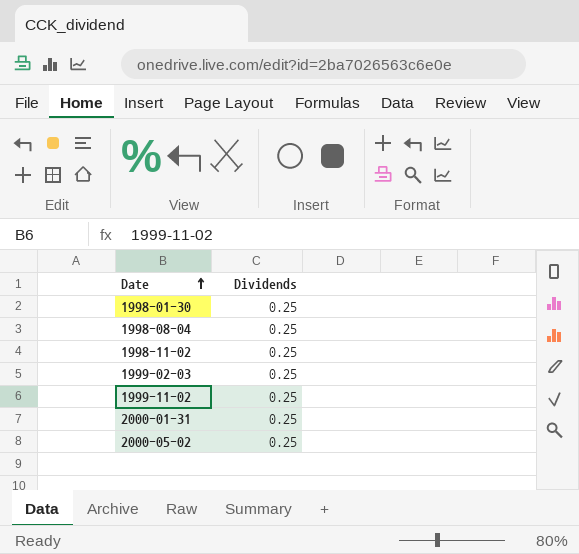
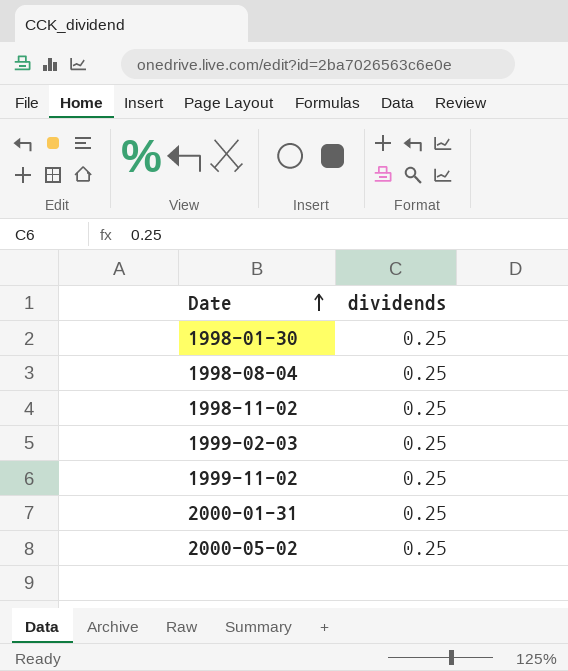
column name: Dividends -> dividends

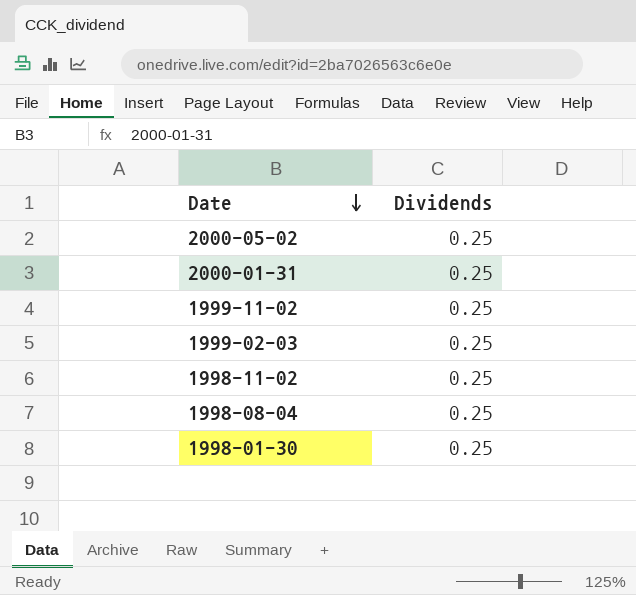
row order: Date ascending -> Date descending
column name: dividends -> Dividends

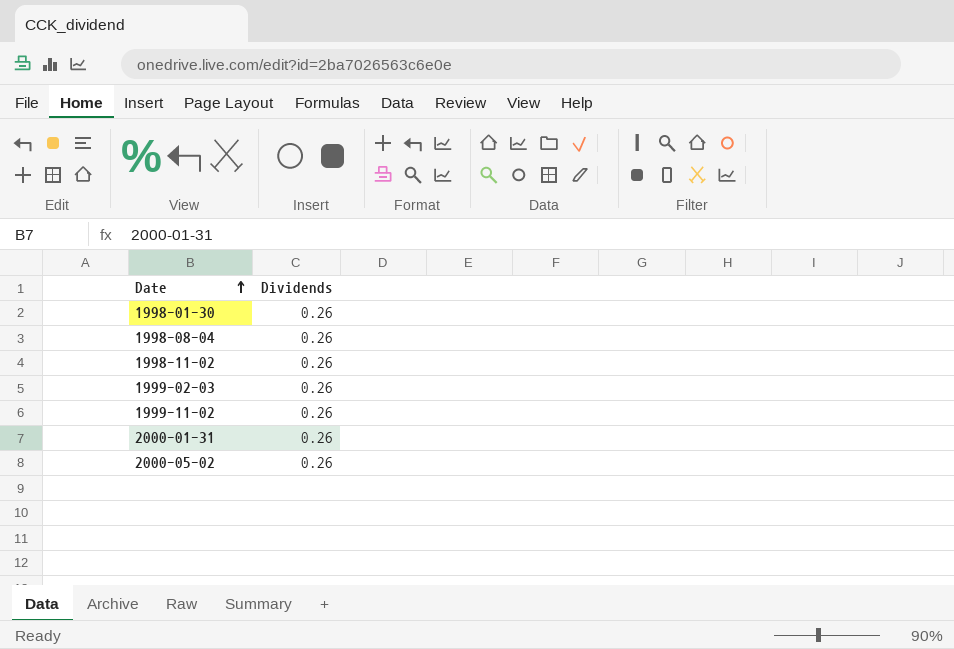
row order: Date descending -> Date ascending
1998-01-30 | Dividends: 0.25 -> 0.26
1998-08-04 | Dividends: 0.25 -> 0.26
1998-11-02 | Dividends: 0.25 -> 0.26
1999-02-03 | Dividends: 0.25 -> 0.26
1999-11-02 | Dividends: 0.25 -> 0.26
2000-01-31 | Dividends: 0.25 -> 0.26
2000-05-02 | Dividends: 0.25 -> 0.26

